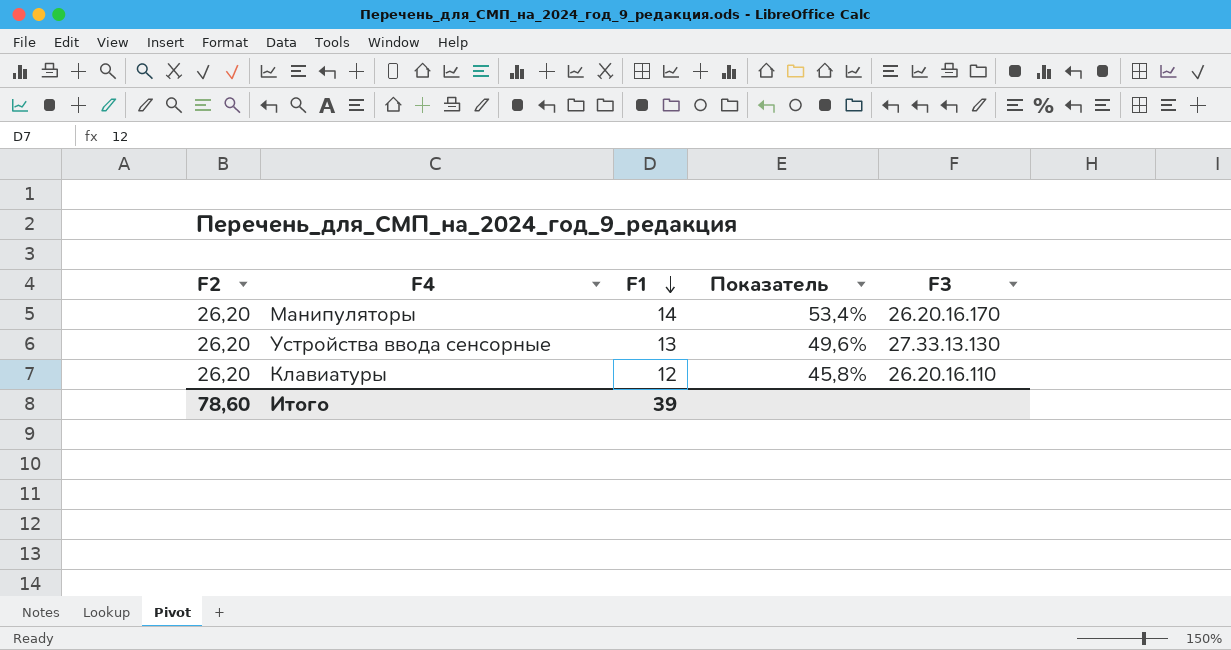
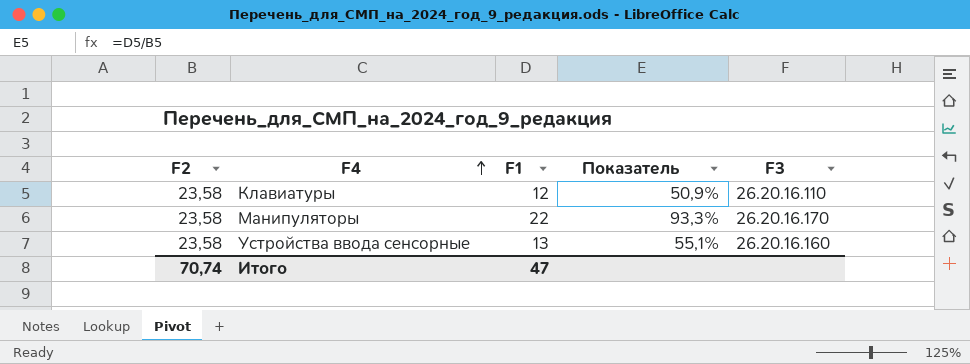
row order: F1 descending -> F4 ascending
Клавиатуры | F2: 26,20 -> 23,58
Клавиатуры | Показатель: 45,8% -> 50,9%
Манипуляторы | F2: 26,20 -> 23,58
Манипуляторы | F1: 14 -> 22
Манипуляторы | Показатель: 53,4% -> 93,3%
Устройства ввода сенсорные | F2: 26,20 -> 23,58
Устройства ввода сенсорные | Показатель: 49,6% -> 55,1%
Устройства ввода сенсорные | F3: 27.33.13.130 -> 26.20.16.160
Итого | F2: 78,60 -> 70,74
Итого | F1: 39 -> 47

